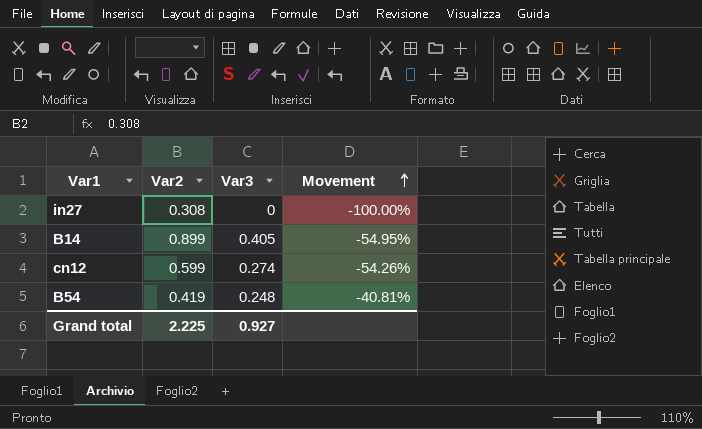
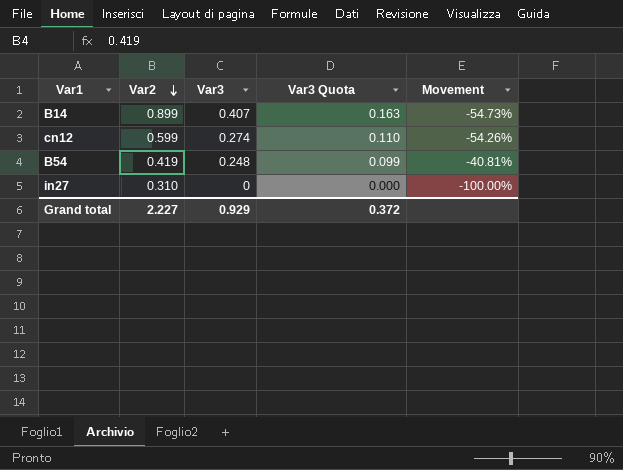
row order: Movement ascending -> Var2 descending
column Var3 Quota | formula: none -> [Var3] * 0.4
B14 | Var3: 0.405 -> 0.407
B14 | Movement: -54.95% -> -54.73%
in27 | Var2: 0.308 -> 0.310
Grand total | Var2: 2.225 -> 2.227
Grand total | Var3: 0.927 -> 0.929

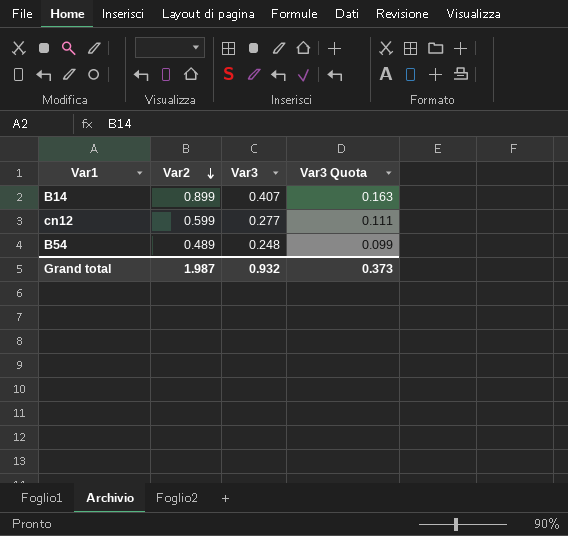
column Movement | formula: ([Var3] - [Var2]) / [Var2] -> none
row in27: 0.310 | 0 | 0.000 | -100.00% -> none
cn12 | Var3: 0.274 -> 0.277
cn12 | Var3 Quota: 0.110 -> 0.111
B54 | Var2: 0.419 -> 0.489
Grand total | Var2: 2.227 -> 1.987
Grand total | Var3: 0.929 -> 0.932
Grand total | Var3 Quota: 0.372 -> 0.373

